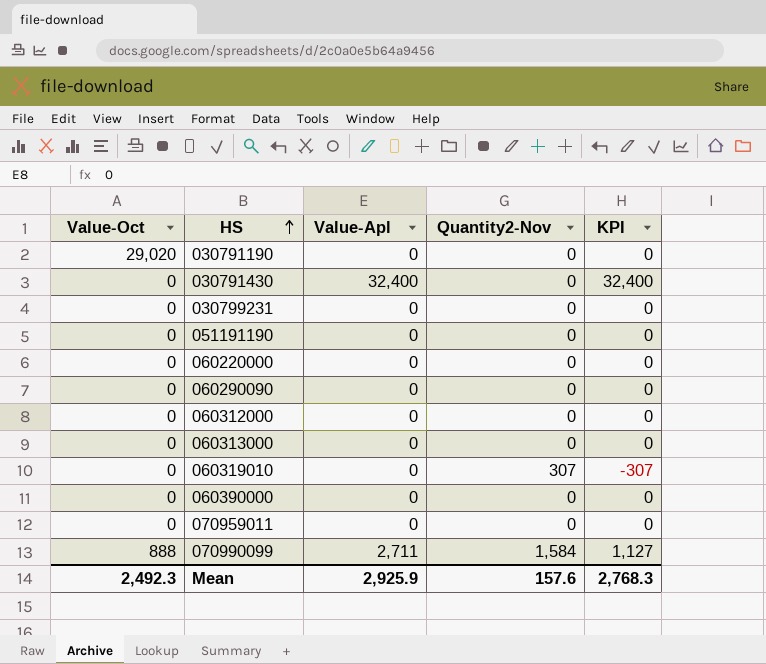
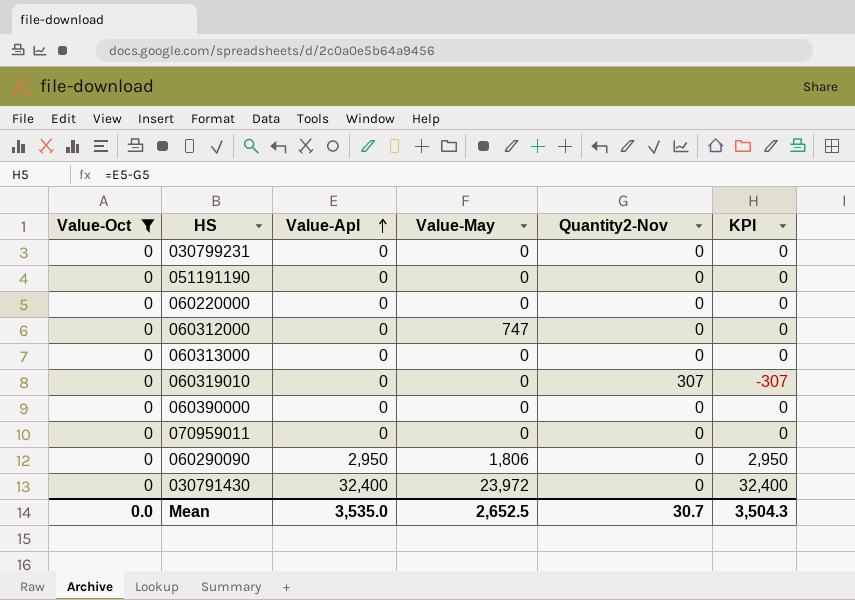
filter: none -> Value-Oct = 0
row order: HS ascending -> Value-Apl ascending
column Value-May | position: none -> 4
060290090 | Value-Apl: 0 -> 2,950
060290090 | KPI: 0 -> 2,950
Mean | Value-Oct: 2,492.3 -> 0.0
Mean | Value-Apl: 2,925.9 -> 3,535.0
Mean | Quantity2-Nov: 157.6 -> 30.7
Mean | KPI: 2,768.3 -> 3,504.3

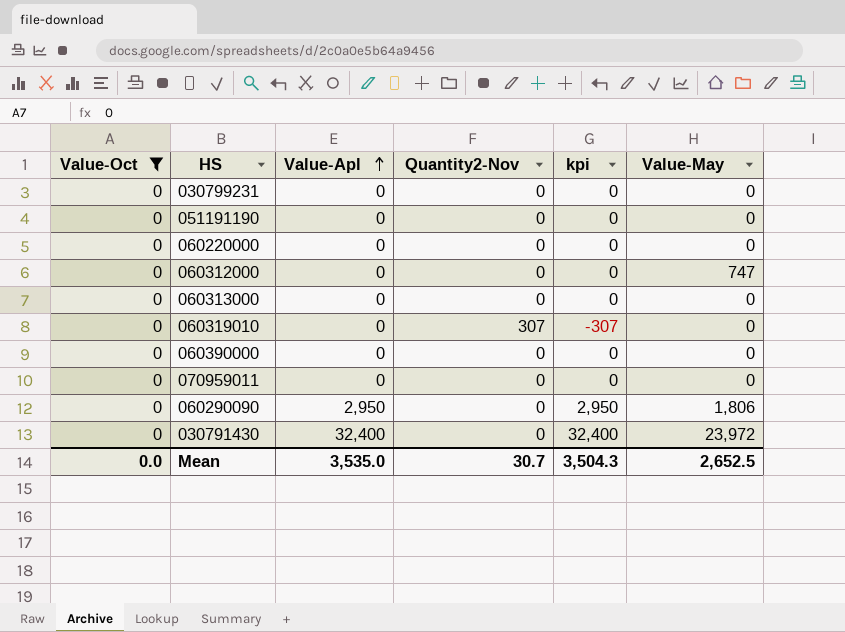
column name: KPI -> kpi
column Value-May | position: 4 -> 6

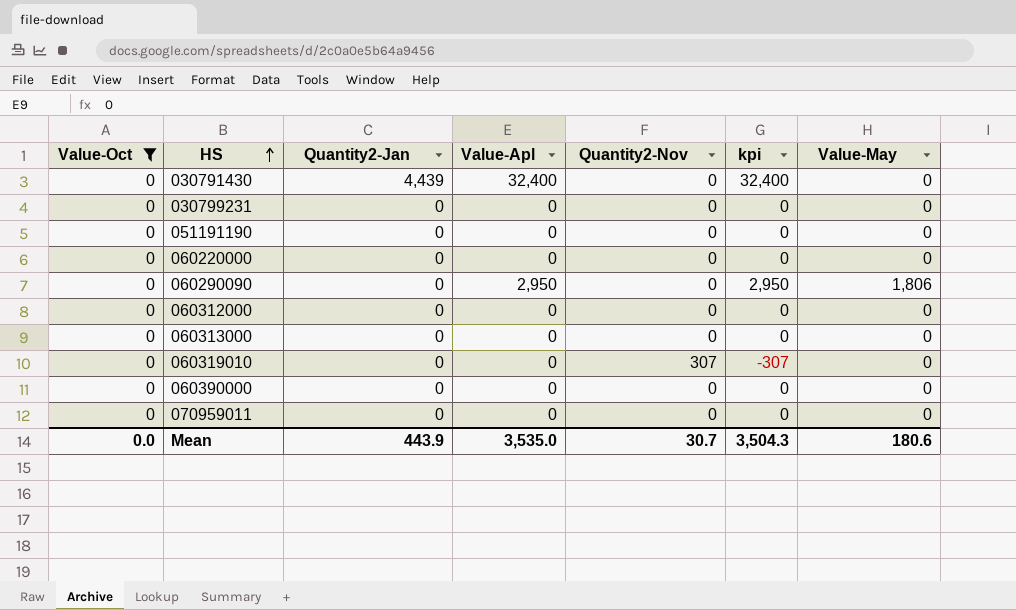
row order: Value-Apl ascending -> HS ascending
column Quantity2-Jan | position: none -> 3
030791430 | Value-May: 23,972 -> 0
060312000 | Value-May: 747 -> 0
Mean | Value-May: 2,652.5 -> 180.6

